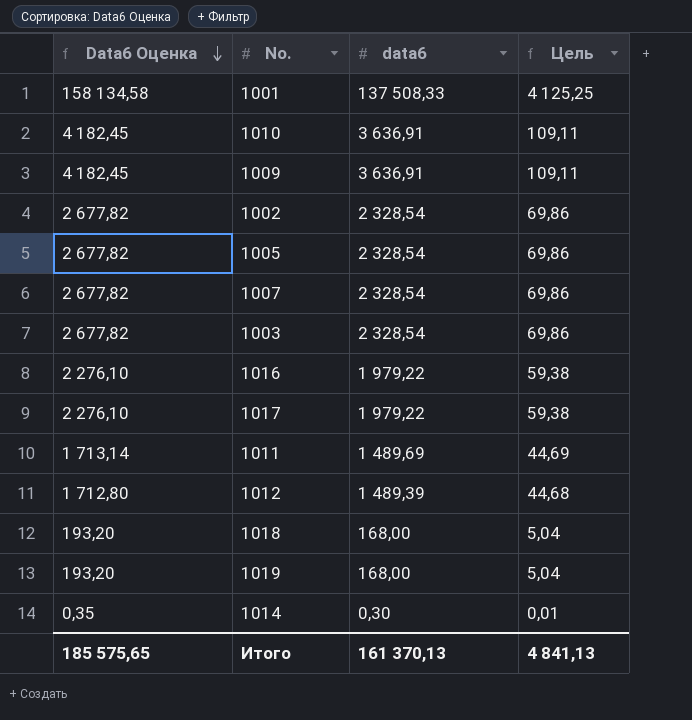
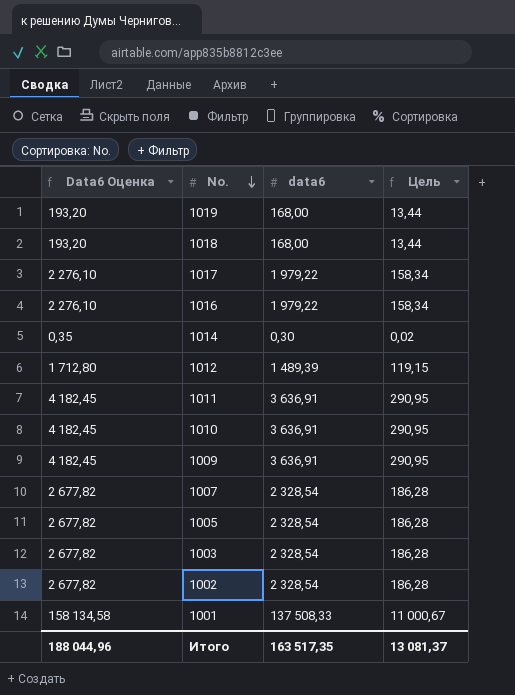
row order: Data6 Оценка descending -> No. descending
column Цель | formula: [data6] * 0,03 -> [data6] * 0,08
1011 | Data6 Оценка: 1 713,14 -> 4 182,45
1011 | data6: 1 489,69 -> 3 636,91
Итого | Data6 Оценка: 185 575,65 -> 188 044,96
Итого | data6: 161 370,13 -> 163 517,35
Итого | Цель: 4 841,13 -> 13 081,37

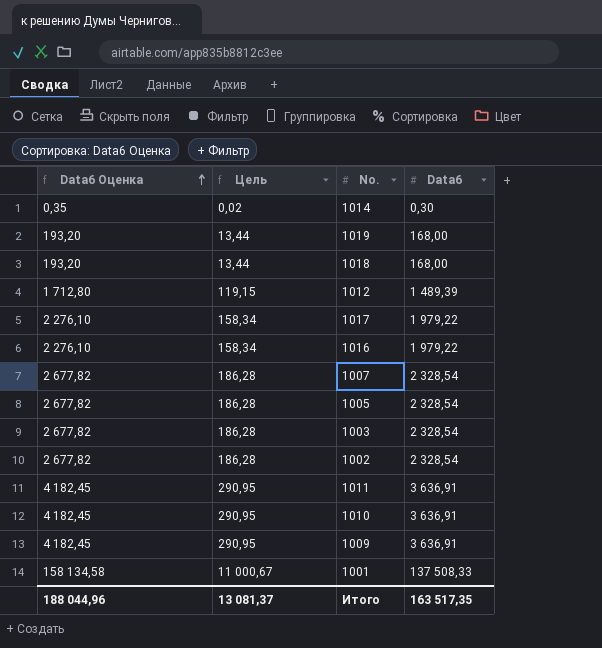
row order: No. descending -> Data6 Оценка ascending
column Цель | position: 4 -> 2
column name: data6 -> Data6

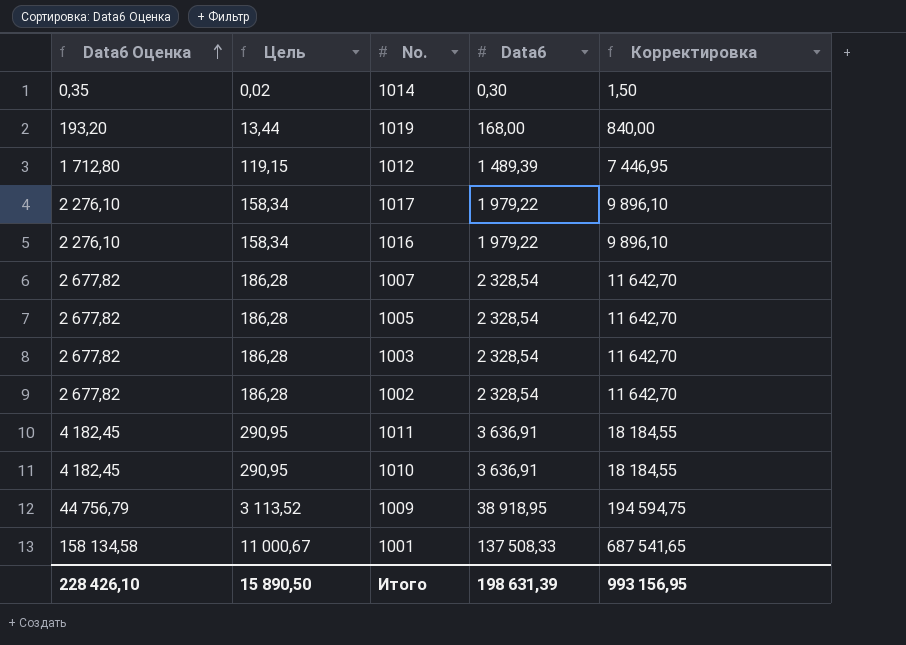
column Корректировка | formula: none -> [Data6] * 5
row 1018: 193,20 | 13,44 | 168,00 -> none
1009 | Data6 Оценка: 4 182,45 -> 44 756,79
1009 | Цель: 290,95 -> 3 113,52
1009 | Data6: 3 636,91 -> 38 918,95
Итого | Data6 Оценка: 188 044,96 -> 228 426,10
Итого | Цель: 13 081,37 -> 15 890,50
Итого | Data6: 163 517,35 -> 198 631,39

